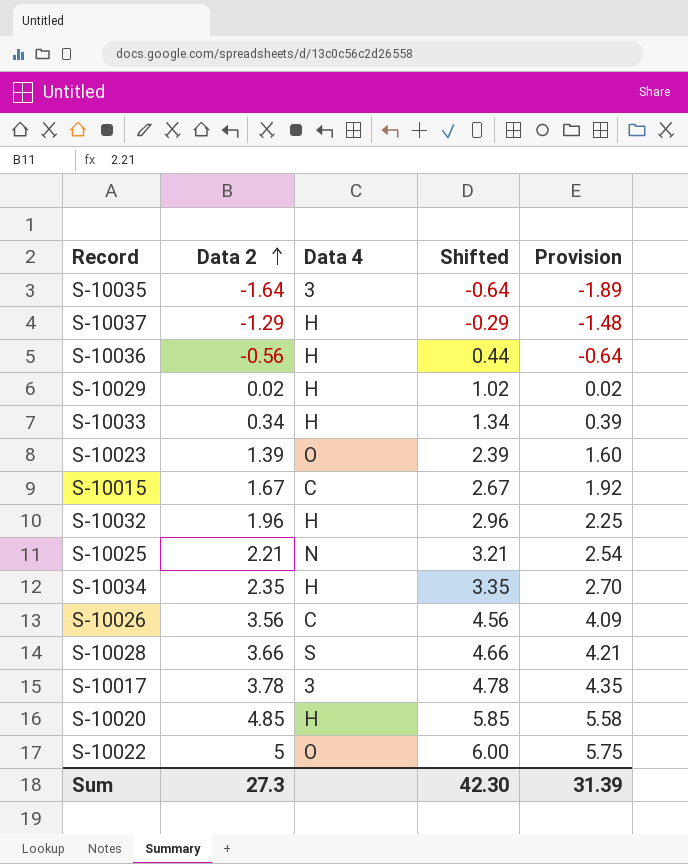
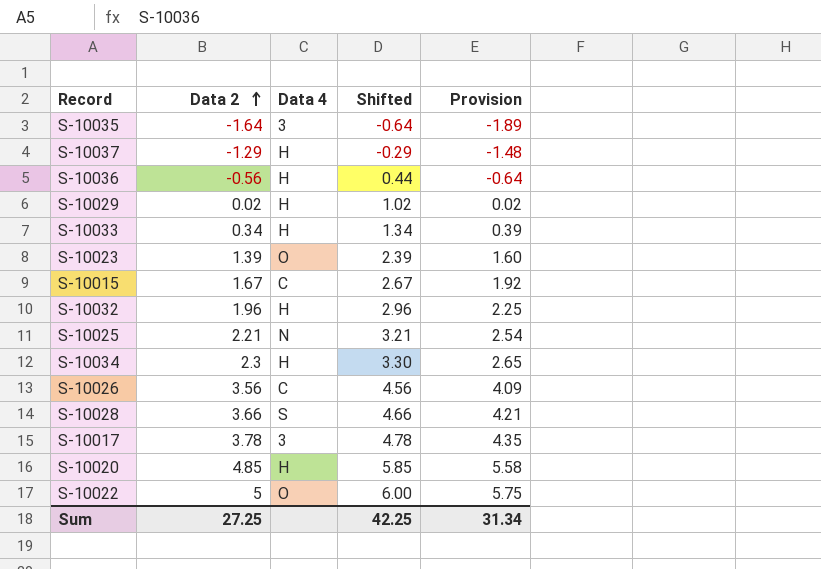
S-10034 | Data 2: 2.35 -> 2.3
S-10034 | Shifted: 3.35 -> 3.30
S-10034 | Provision: 2.70 -> 2.65
Sum | Data 2: 27.3 -> 27.25
Sum | Shifted: 42.30 -> 42.25
Sum | Provision: 31.39 -> 31.34

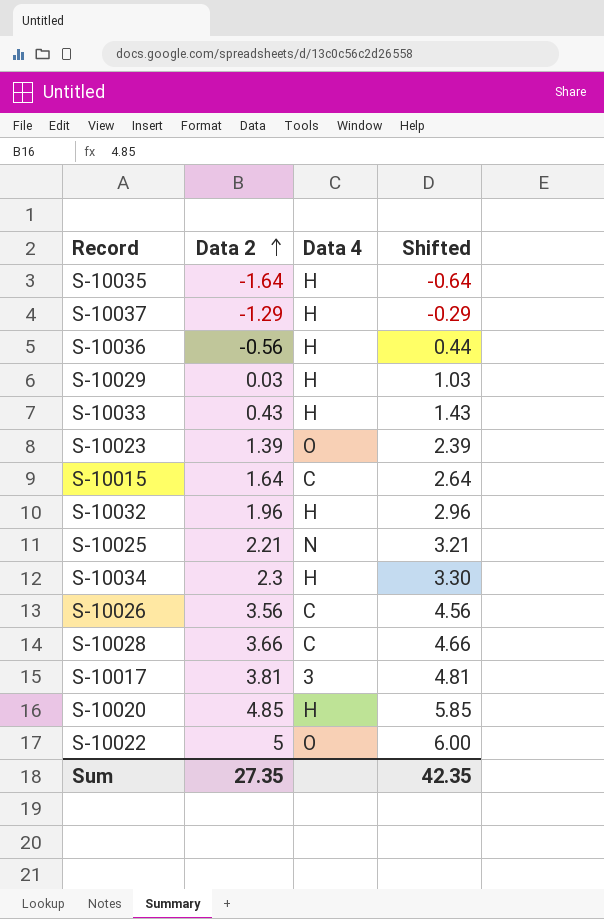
column Provision | formula: [Data 2] * 1.15 -> none
S-10035 | Data 4: 3 -> H
S-10029 | Data 2: 0.02 -> 0.03
S-10029 | Shifted: 1.02 -> 1.03
S-10033 | Data 2: 0.34 -> 0.43
S-10033 | Shifted: 1.34 -> 1.43
S-10015 | Data 2: 1.67 -> 1.64
S-10015 | Shifted: 2.67 -> 2.64
S-10028 | Data 4: S -> C
S-10017 | Data 2: 3.78 -> 3.81
S-10017 | Shifted: 4.78 -> 4.81
Sum | Data 2: 27.25 -> 27.35
Sum | Shifted: 42.25 -> 42.35

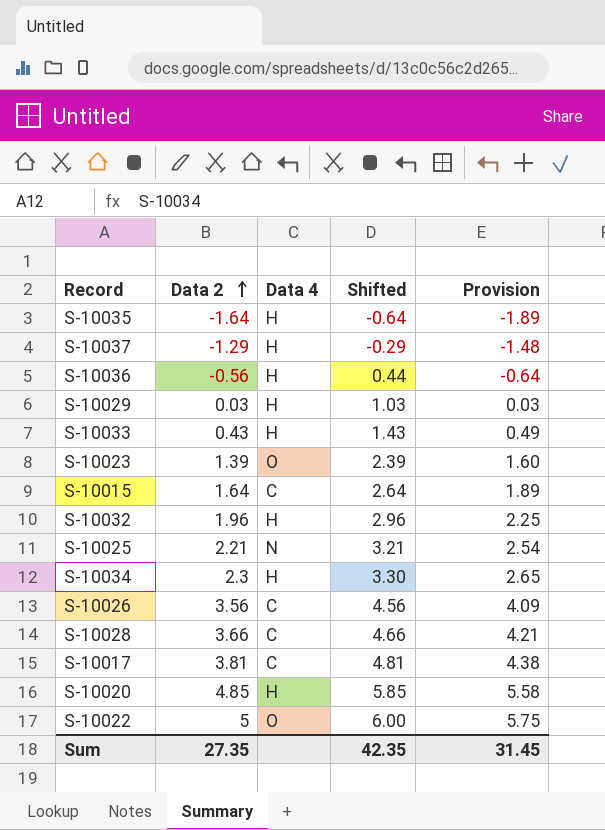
column Provision | formula: none -> [Data 2] * 1.15
S-10017 | Data 4: 3 -> C

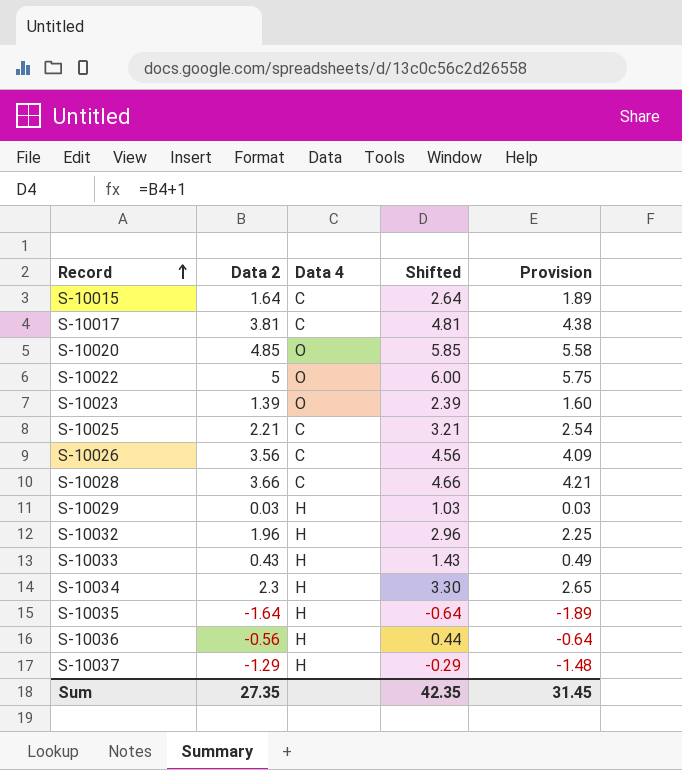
row order: Data 2 ascending -> Record ascending
S-10020 | Data 4: H -> O
S-10025 | Data 4: N -> C

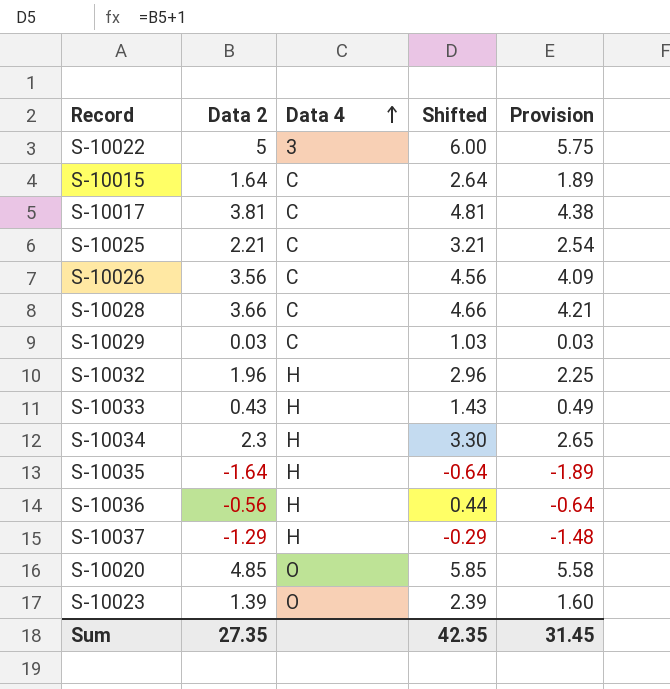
row order: Record ascending -> Data 4 ascending
S-10022 | Data 4: O -> 3
S-10029 | Data 4: H -> C

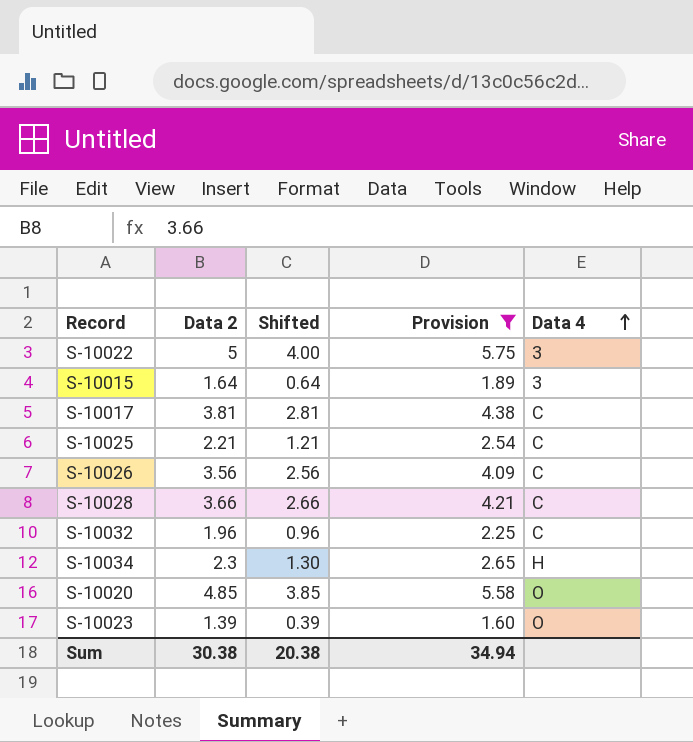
filter: none -> Provision >= 1.60
column Shifted | formula: [Data 2] + 1 -> [Data 2] - 1
column Data 4 | position: 3 -> 5
S-10015 | Data 4: C -> 3
S-10032 | Data 4: H -> C
Sum | Data 2: 27.35 -> 30.38
Sum | Shifted: 42.35 -> 20.38
Sum | Provision: 31.45 -> 34.94

